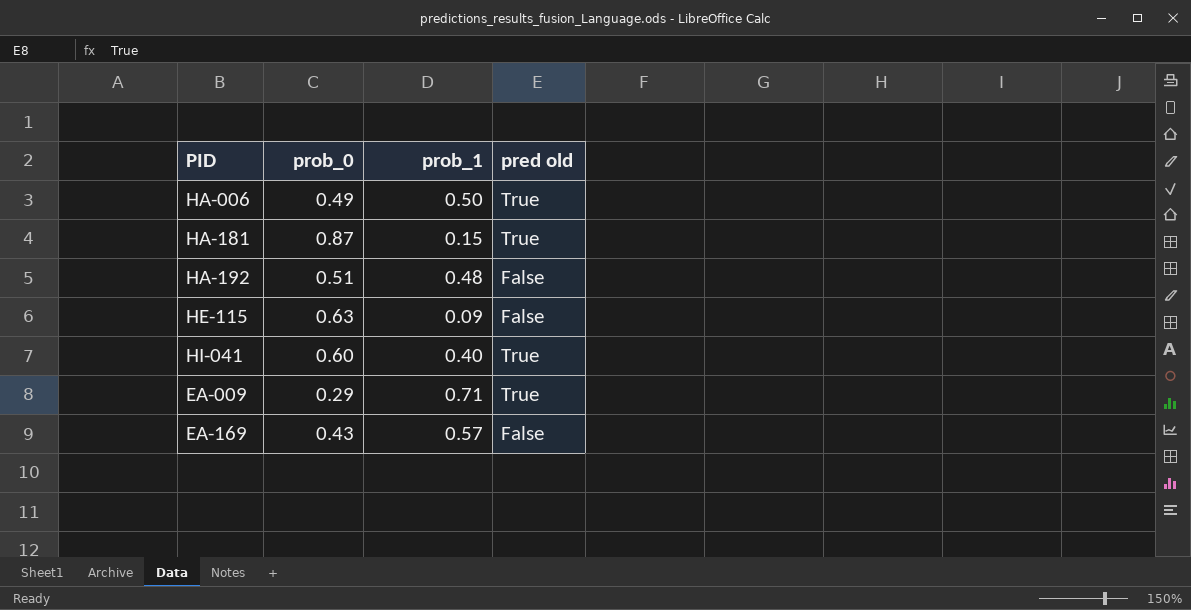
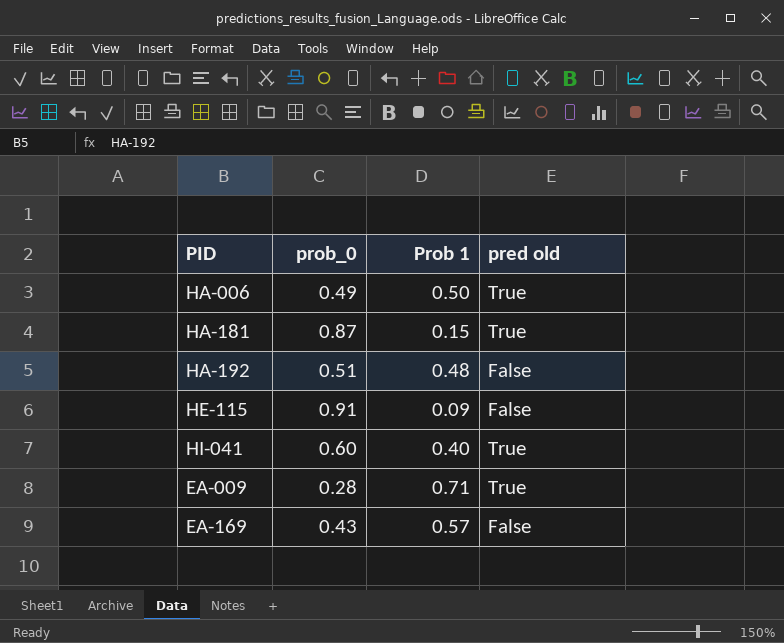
column name: prob_1 -> Prob 1
HE-115 | prob_0: 0.63 -> 0.91
EA-009 | prob_0: 0.29 -> 0.28

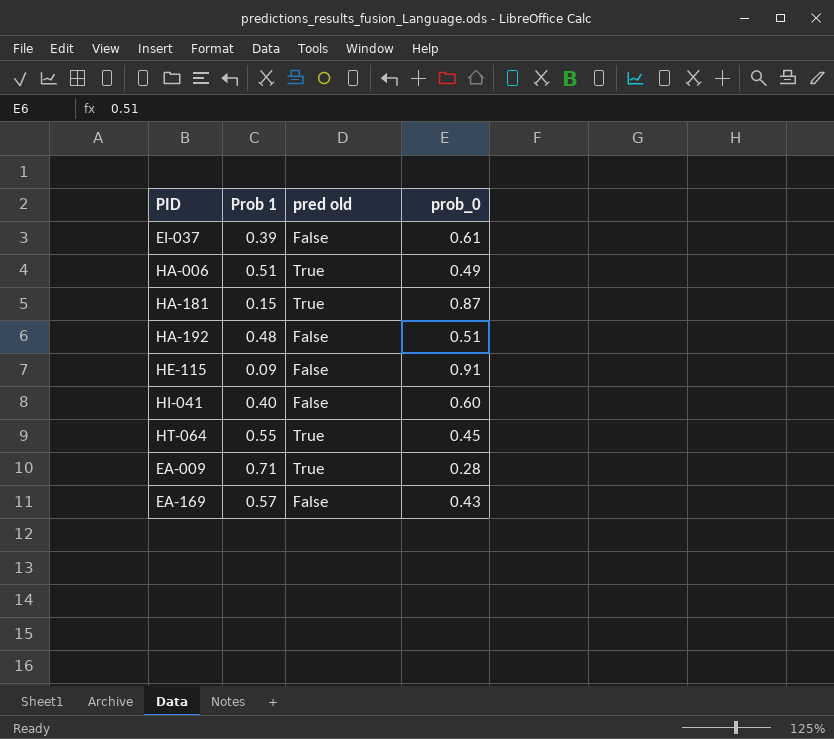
column prob_0 | position: 2 -> 4
row EI-037: none -> 0.39 | False | 0.61
HA-006 | Prob 1: 0.50 -> 0.51
HI-041 | pred old: True -> False
row HT-064: none -> 0.55 | True | 0.45

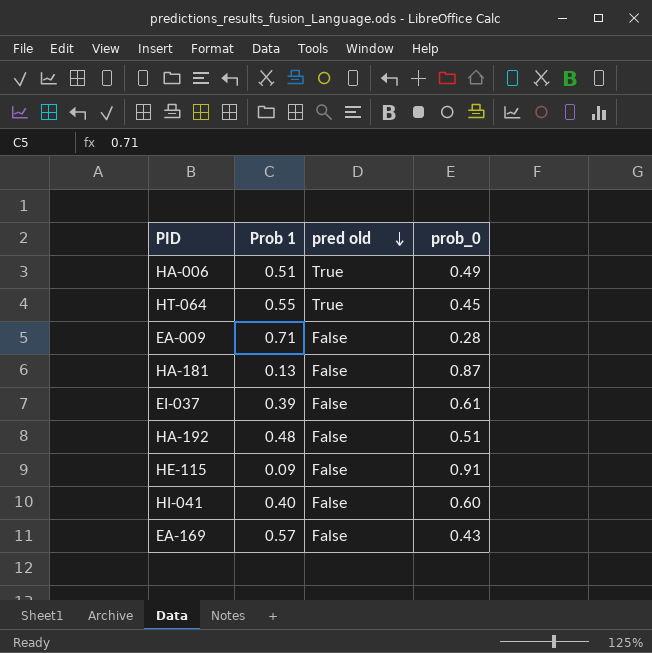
row order: none -> pred old descending
EA-009 | pred old: True -> False
HA-181 | Prob 1: 0.15 -> 0.13
HA-181 | pred old: True -> False

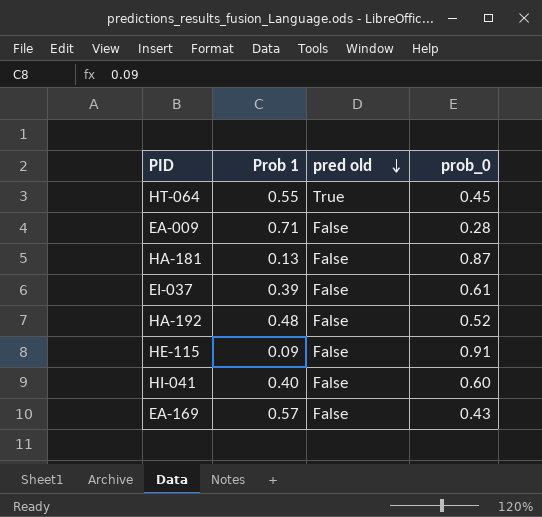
row HA-006: 0.51 | True | 0.49 -> none
HA-192 | prob_0: 0.51 -> 0.52

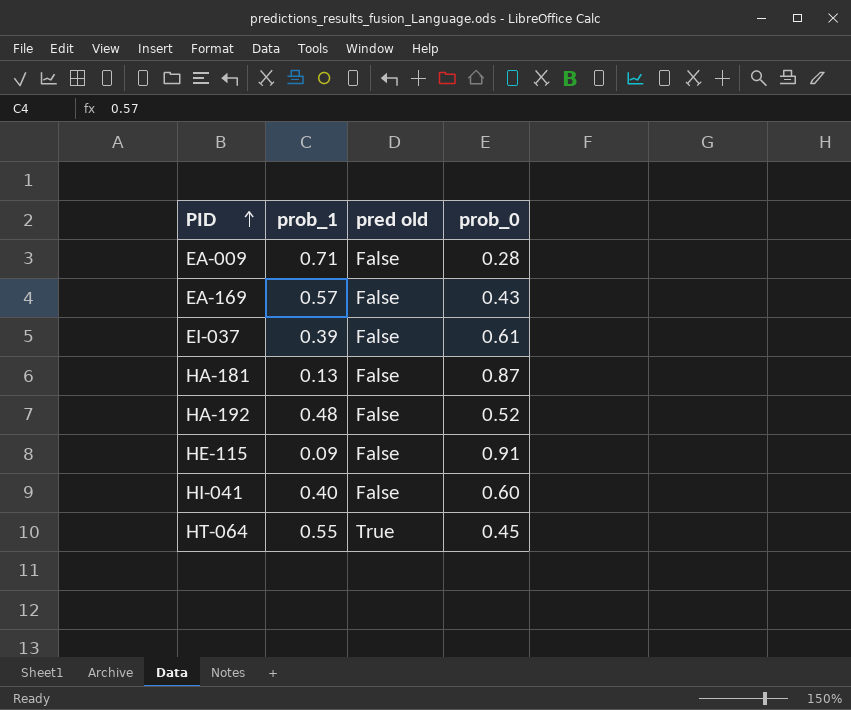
row order: pred old descending -> PID ascending
column name: Prob 1 -> prob_1

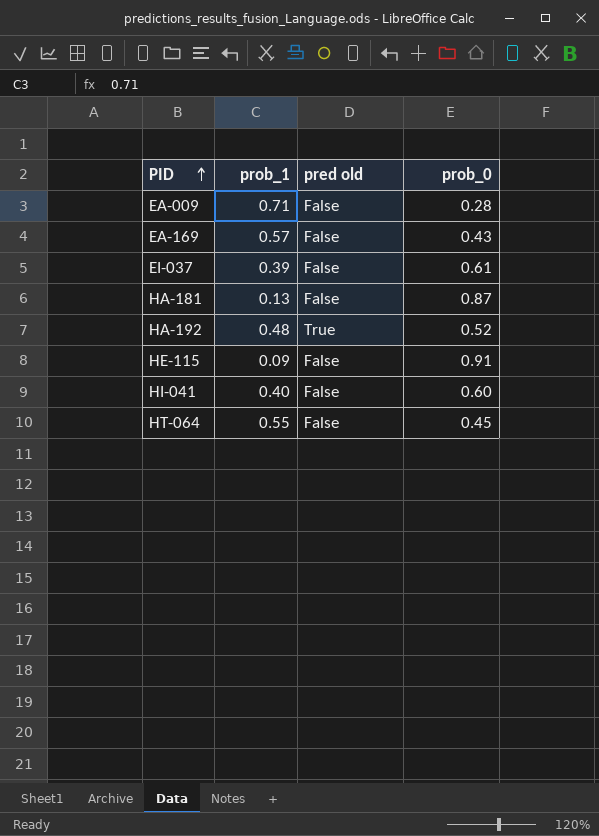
HA-192 | pred old: False -> True
HT-064 | pred old: True -> False

